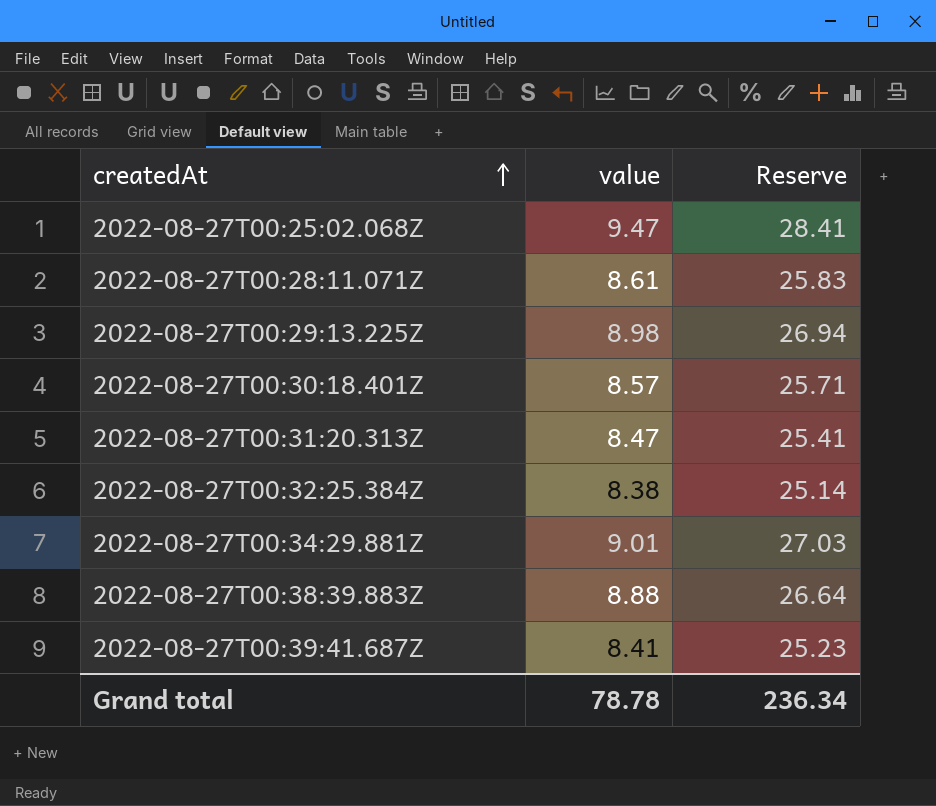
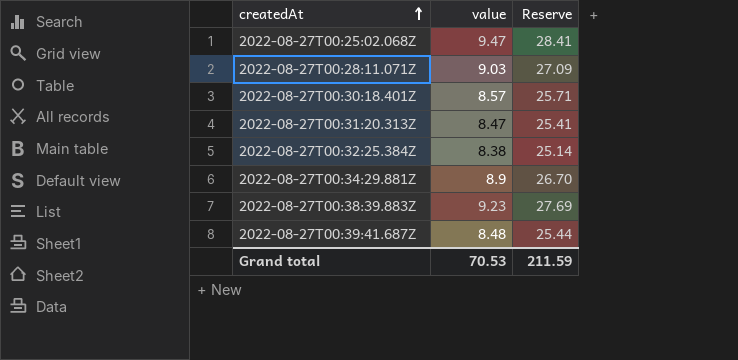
row 2022-08-27T00:29:13.225Z: 8.98 | 26.94 -> none
2022-08-27T00:28:11.071Z | value: 8.61 -> 9.03
2022-08-27T00:28:11.071Z | Reserve: 25.83 -> 27.09
2022-08-27T00:34:29.881Z | value: 9.01 -> 8.9
2022-08-27T00:34:29.881Z | Reserve: 27.03 -> 26.70
2022-08-27T00:38:39.883Z | value: 8.88 -> 9.23
2022-08-27T00:38:39.883Z | Reserve: 26.64 -> 27.69
2022-08-27T00:39:41.687Z | value: 8.41 -> 8.48
2022-08-27T00:39:41.687Z | Reserve: 25.23 -> 25.44
Grand total | value: 78.78 -> 70.53
Grand total | Reserve: 236.34 -> 211.59

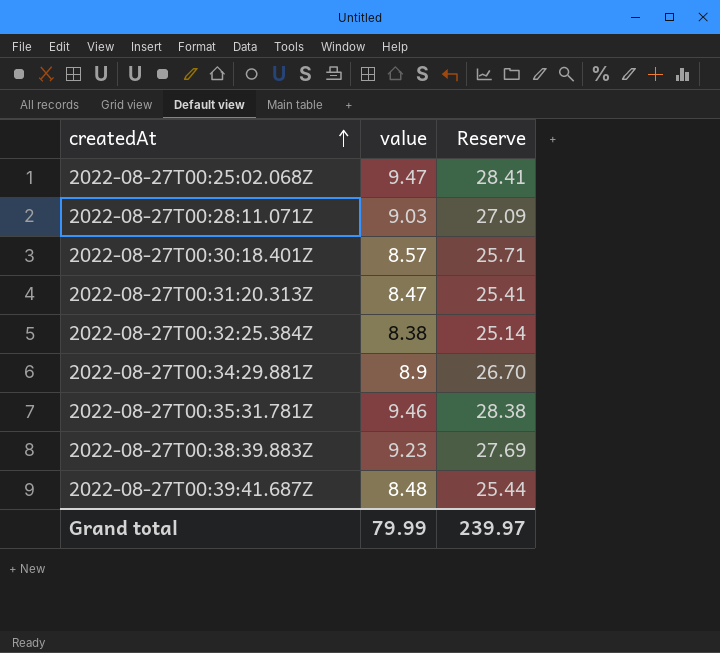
row 2022-08-27T00:35:31.781Z: none -> 9.46 | 28.38
Grand total | value: 70.53 -> 79.99
Grand total | Reserve: 211.59 -> 239.97

